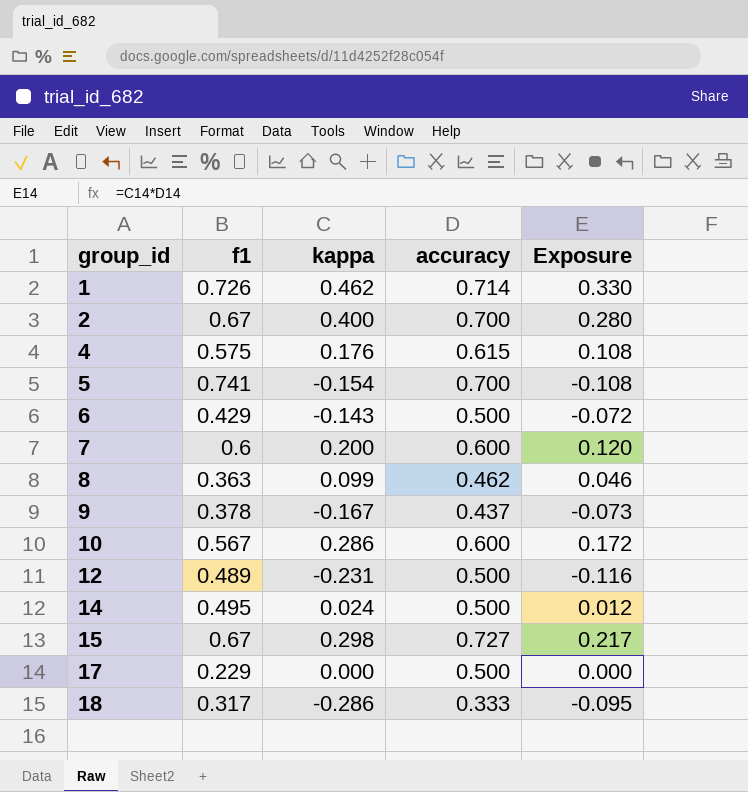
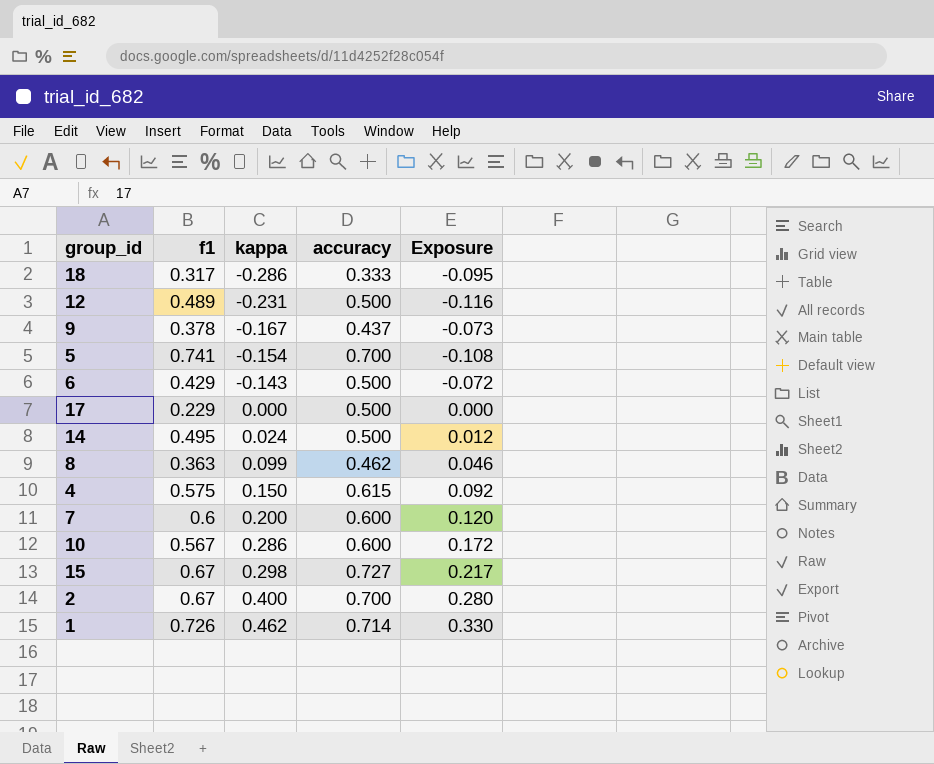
row order: group_id ascending -> kappa ascending
4 | kappa: 0.176 -> 0.150
4 | Exposure: 0.108 -> 0.092

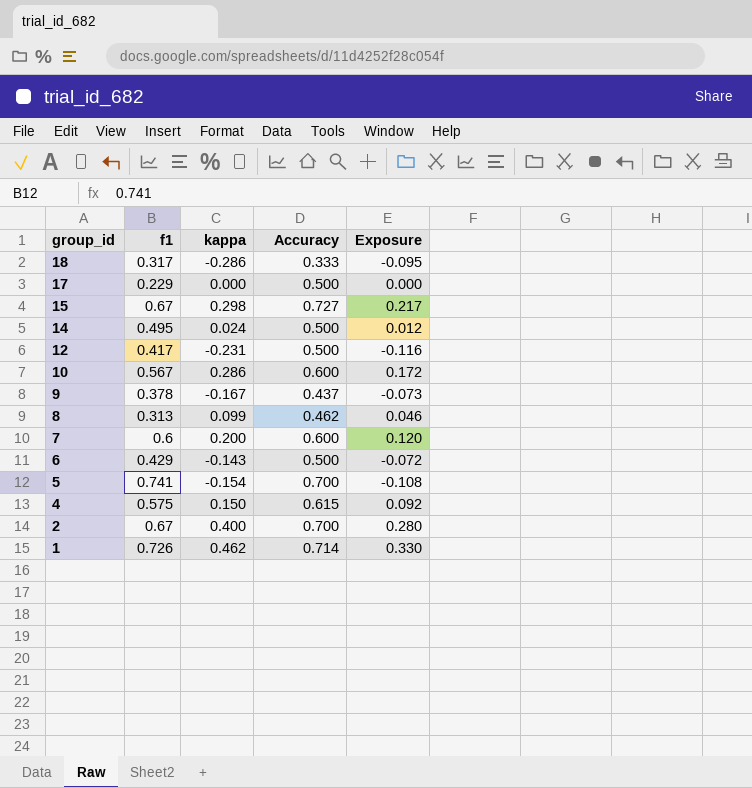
row order: kappa ascending -> group_id descending
column name: accuracy -> Accuracy
12 | f1: 0.489 -> 0.417
8 | f1: 0.363 -> 0.313

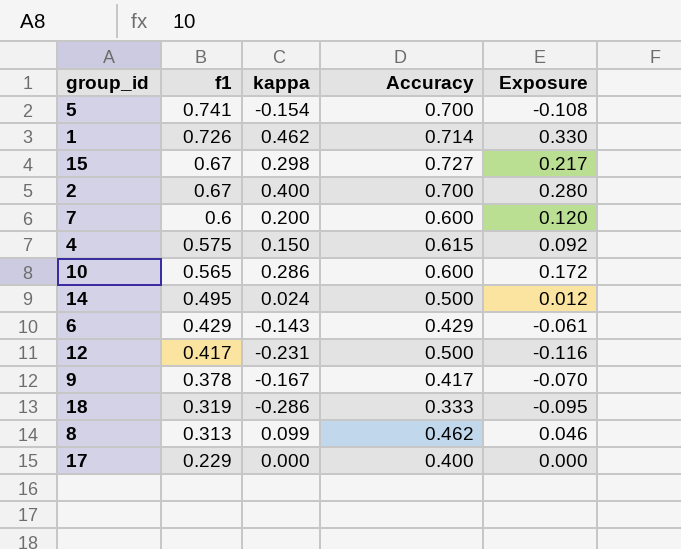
row order: group_id descending -> f1 descending
10 | f1: 0.567 -> 0.565
6 | Accuracy: 0.500 -> 0.429
6 | Exposure: -0.072 -> -0.061
9 | Accuracy: 0.437 -> 0.417
9 | Exposure: -0.073 -> -0.070
18 | f1: 0.317 -> 0.319
17 | Accuracy: 0.500 -> 0.400

